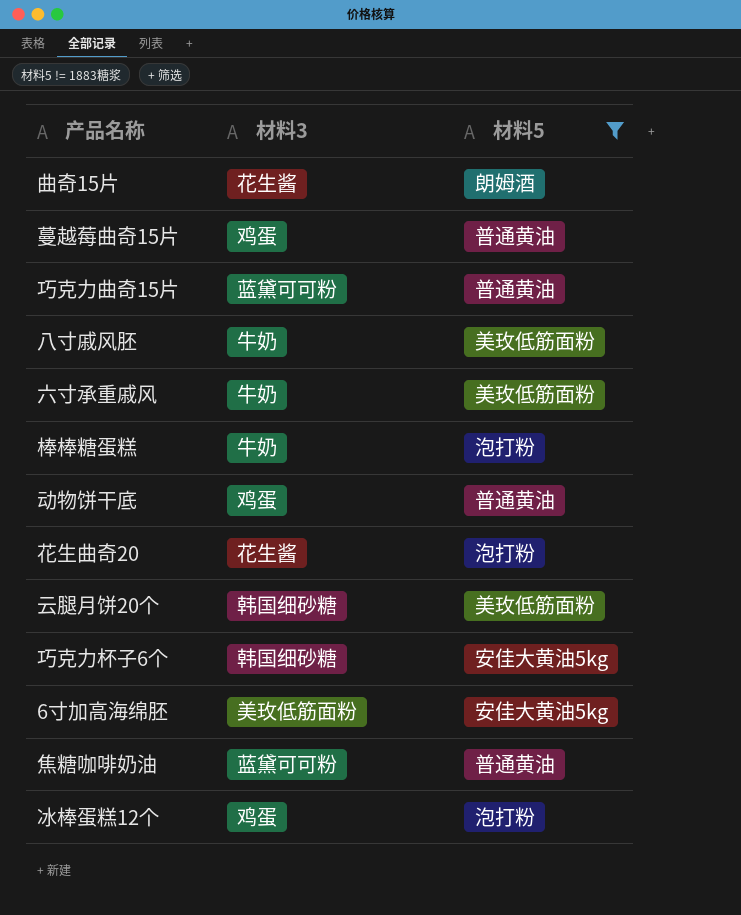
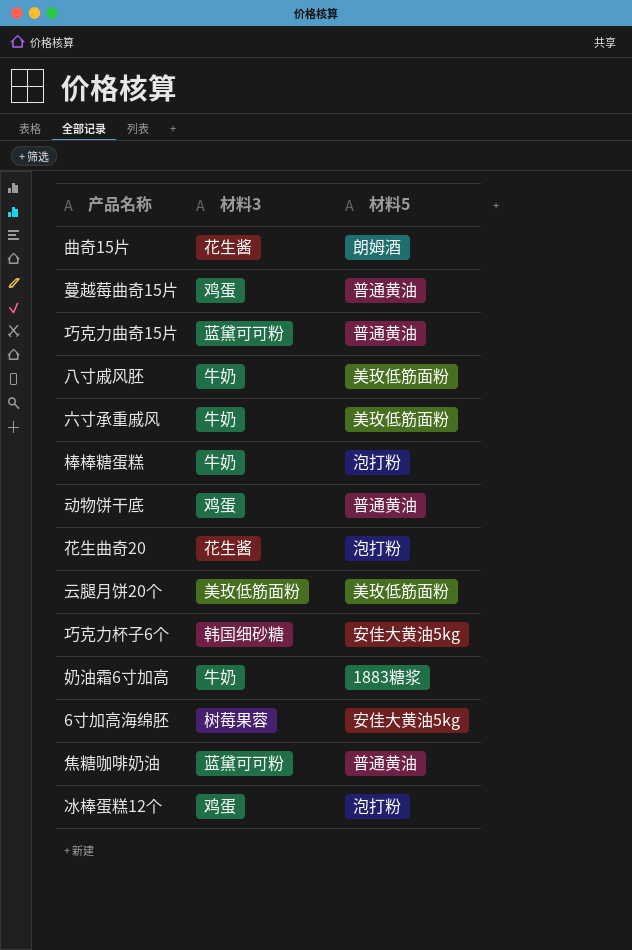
filter: 材料5 != 1883糖浆 -> none
云腿月饼20个 | 材料3: 韩国细砂糖 -> 美玫低筋面粉
6寸加高海绵胚 | 材料3: 美玫低筋面粉 -> 树莓果蓉

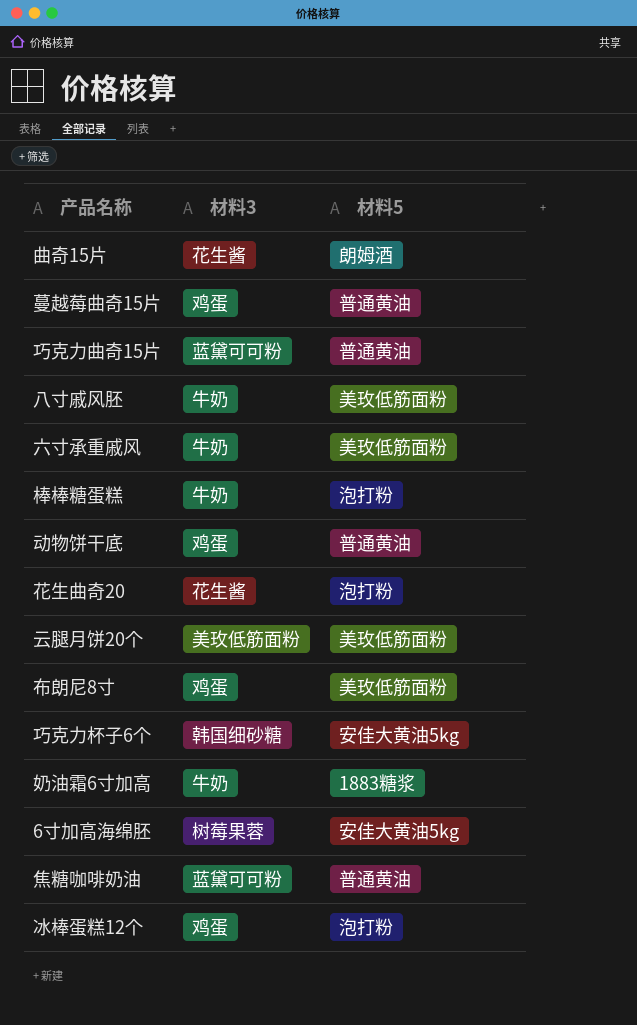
row 布朗尼8寸: none -> 鸡蛋 | 美玫低筋面粉

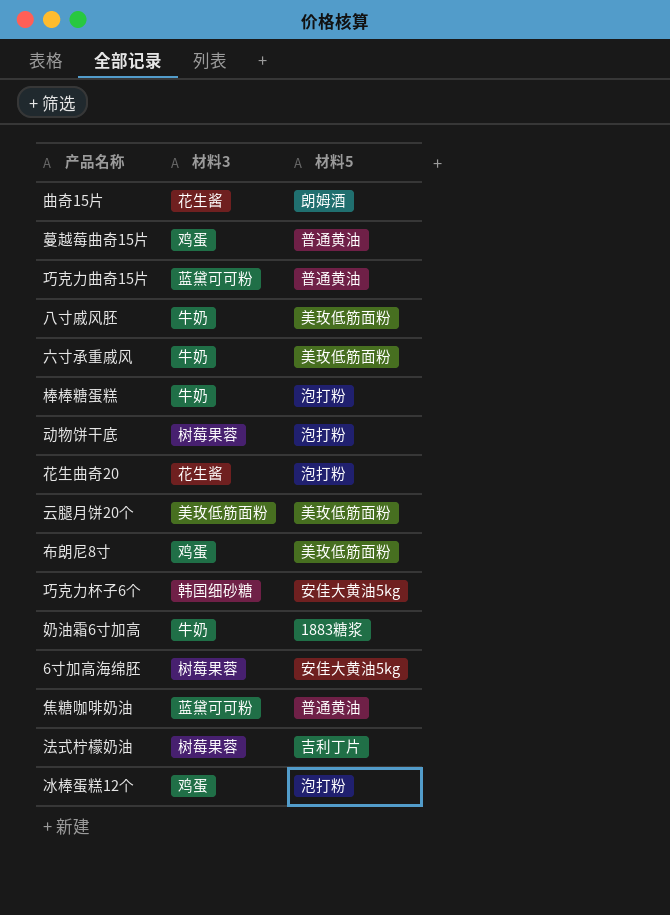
动物饼干底 | 材料3: 鸡蛋 -> 树莓果蓉
动物饼干底 | 材料5: 普通黄油 -> 泡打粉
row 法式柠檬奶油: none -> 树莓果蓉 | 吉利丁片

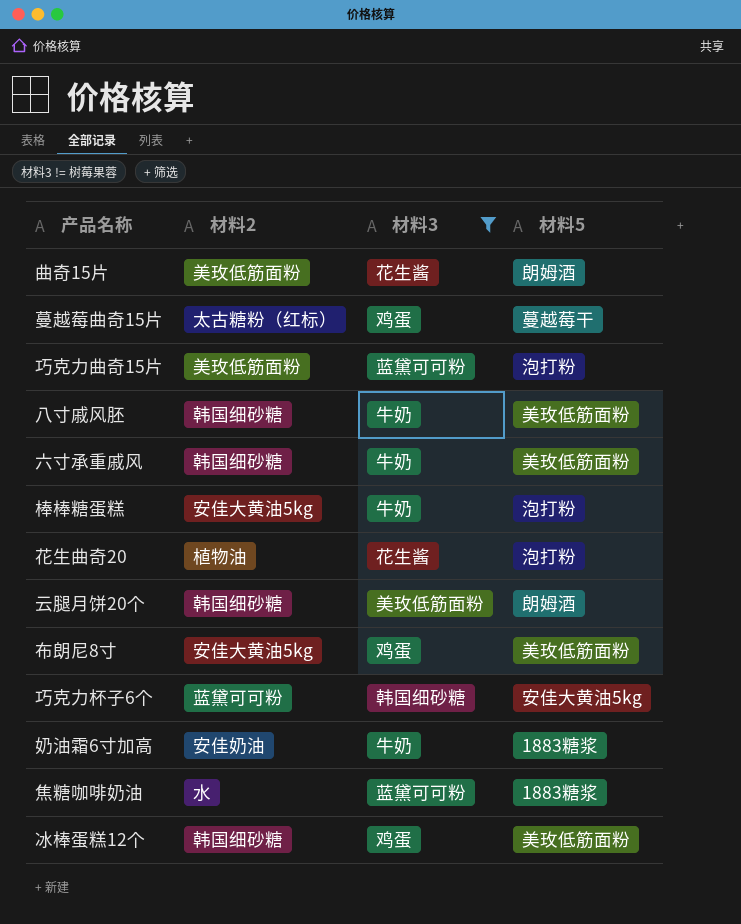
filter: none -> 材料3 != 树莓果蓉
column 材料2 | position: none -> 2
蔓越莓曲奇15片 | 材料5: 普通黄油 -> 蔓越莓干
巧克力曲奇15片 | 材料5: 普通黄油 -> 泡打粉
云腿月饼20个 | 材料5: 美玫低筋面粉 -> 朗姆酒
焦糖咖啡奶油 | 材料5: 普通黄油 -> 1883糖浆
冰棒蛋糕12个 | 材料5: 泡打粉 -> 美玫低筋面粉

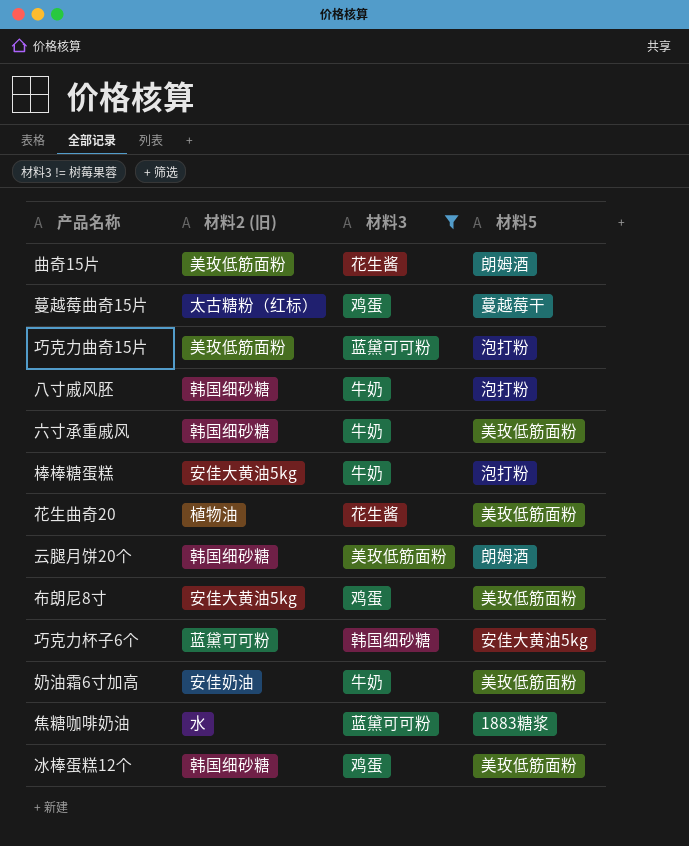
column name: 材料2 -> 材料2 (旧)
八寸戚风胚 | 材料5: 美玫低筋面粉 -> 泡打粉
花生曲奇20 | 材料5: 泡打粉 -> 美玫低筋面粉
奶油霜6寸加高 | 材料5: 1883糖浆 -> 美玫低筋面粉

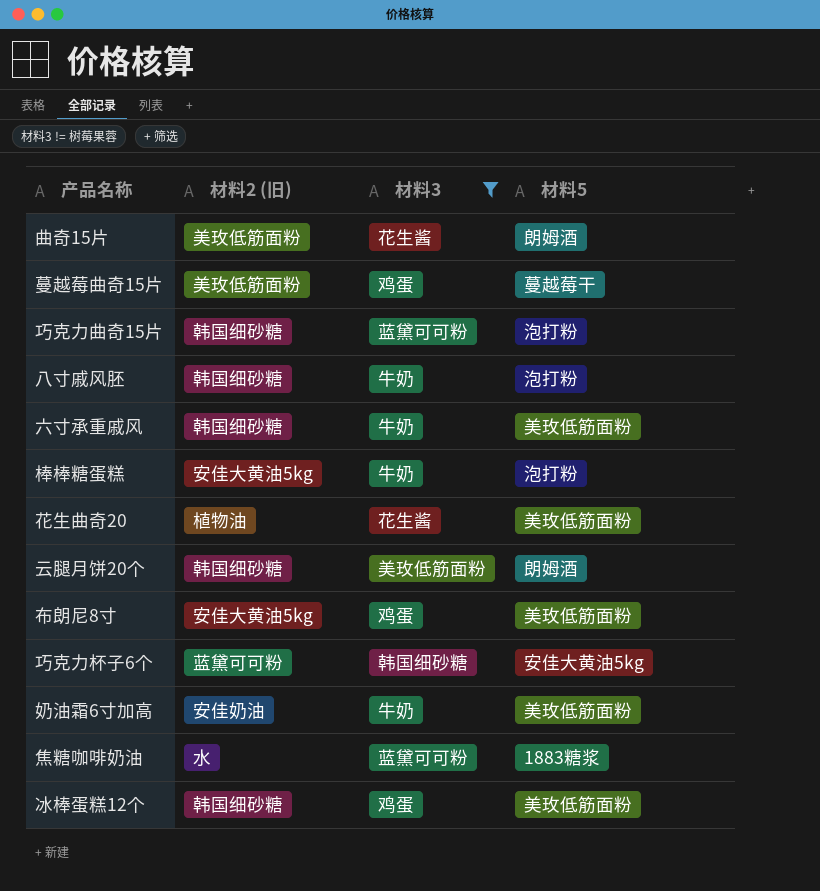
蔓越莓曲奇15片 | 材料2 (旧): 太古糖粉（红标） -> 美玫低筋面粉
巧克力曲奇15片 | 材料2 (旧): 美玫低筋面粉 -> 韩国细砂糖

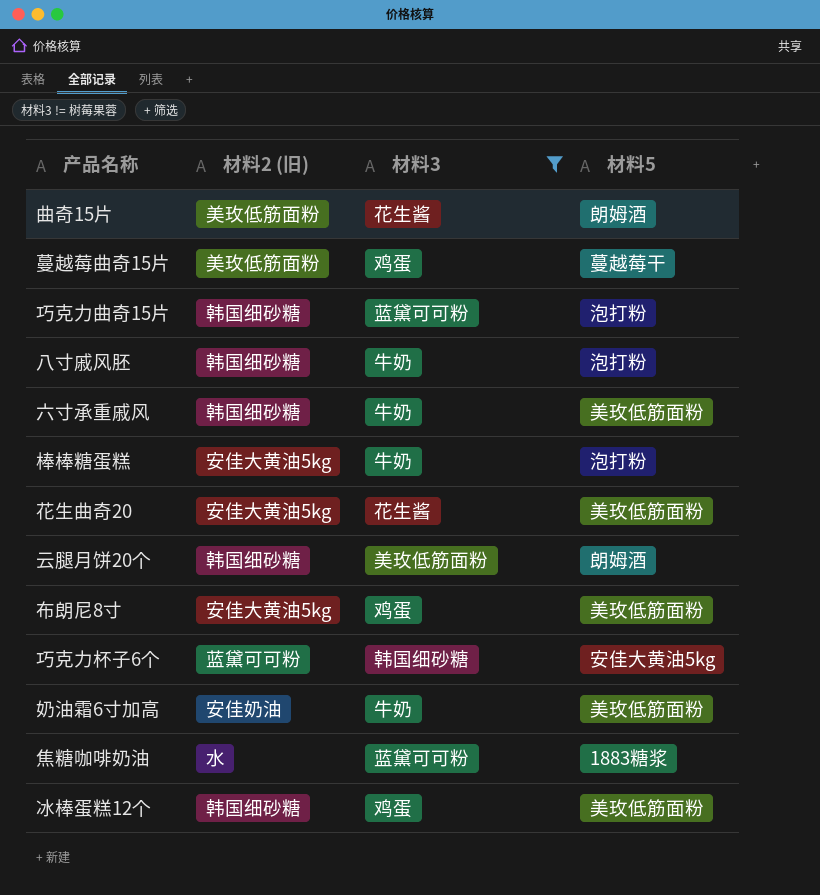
花生曲奇20 | 材料2 (旧): 植物油 -> 安佳大黄油5kg

